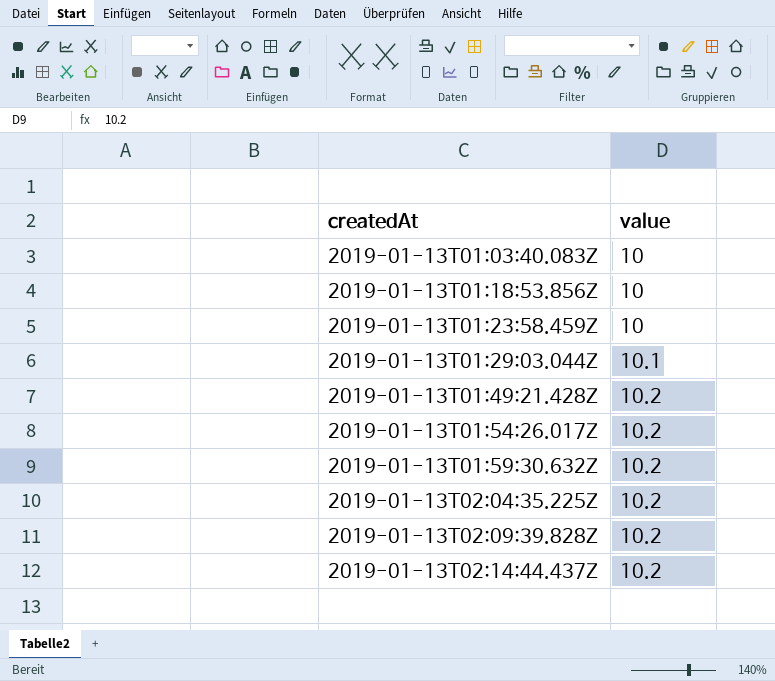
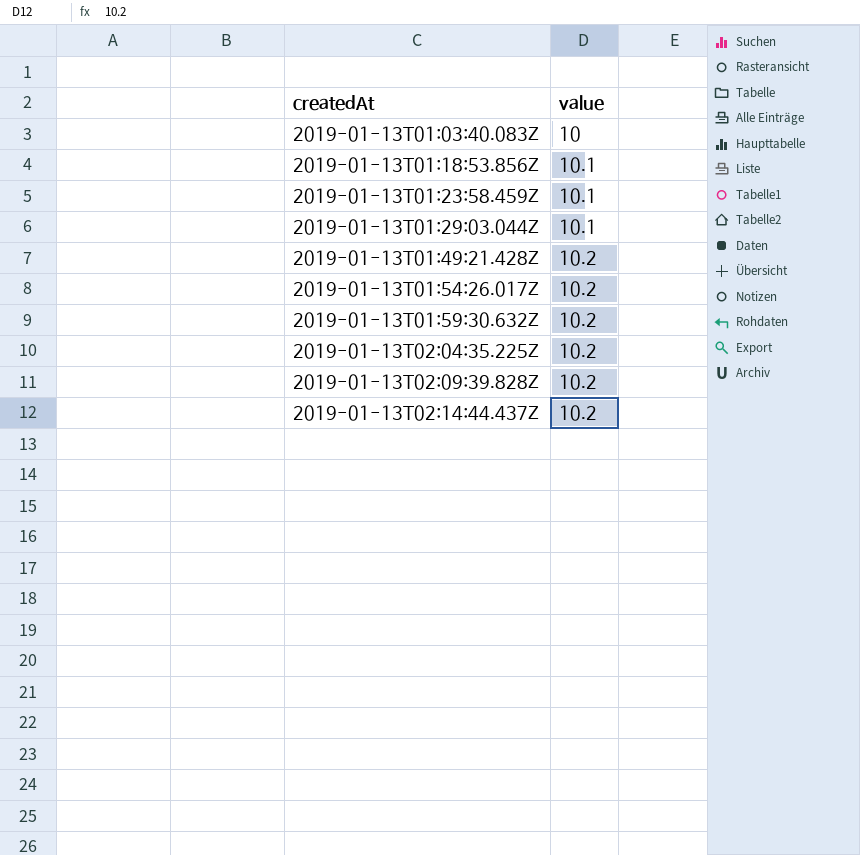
2019-01-13T01:18:53.856Z | value: 10 -> 10.1
2019-01-13T01:23:58.459Z | value: 10 -> 10.1

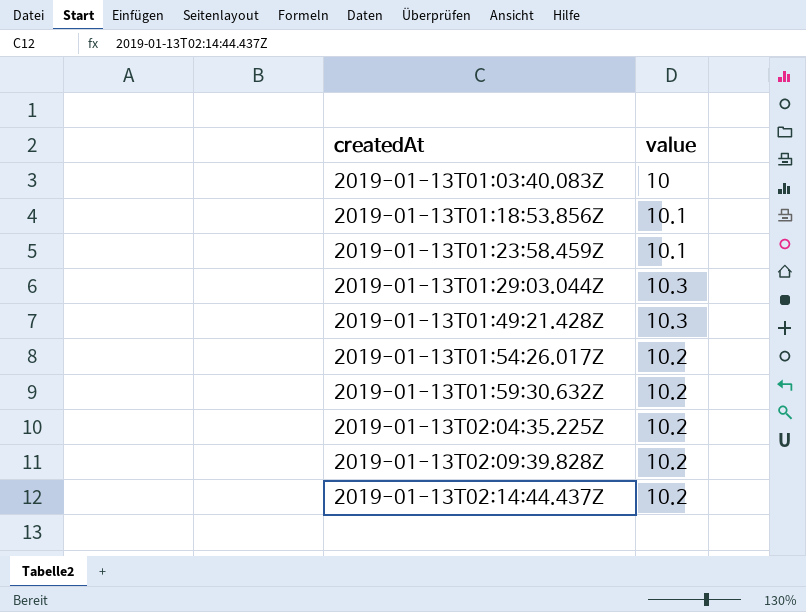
2019-01-13T01:29:03.044Z | value: 10.1 -> 10.3
2019-01-13T01:49:21.428Z | value: 10.2 -> 10.3

